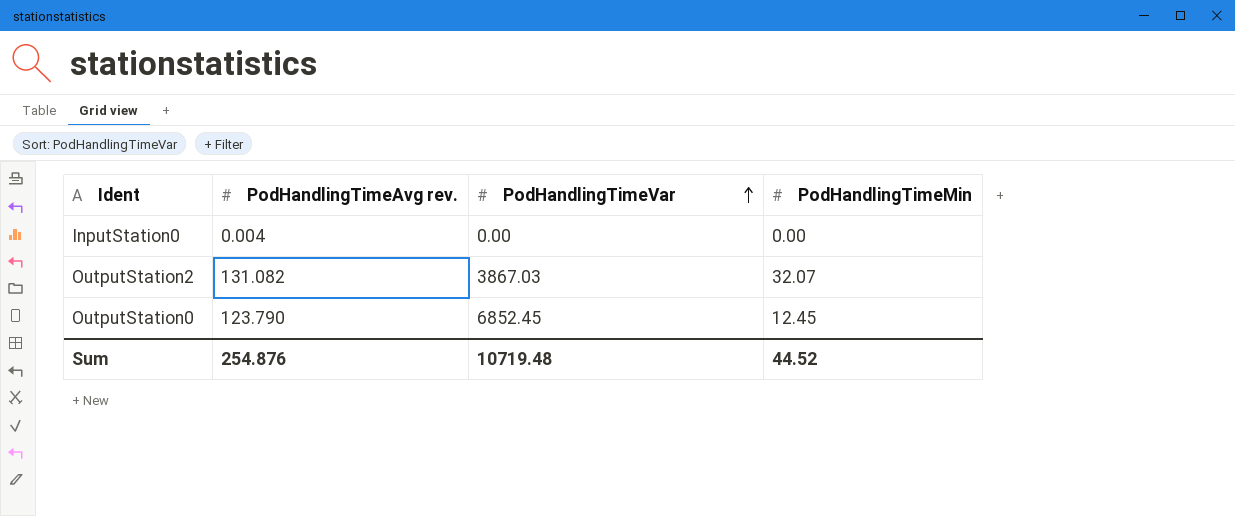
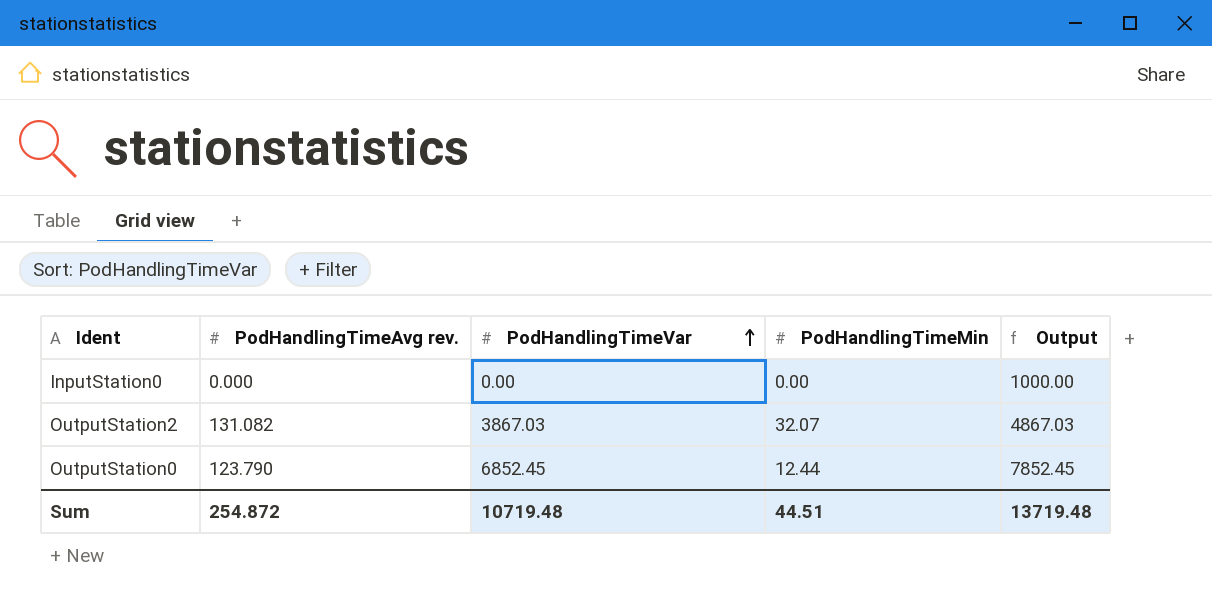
column Output | formula: none -> [PodHandlingTimeVar] + 1000
InputStation0 | PodHandlingTimeAvg rev.: 0.004 -> 0.000
OutputStation0 | PodHandlingTimeMin: 12.45 -> 12.44
Sum | PodHandlingTimeAvg rev.: 254.876 -> 254.872
Sum | PodHandlingTimeMin: 44.52 -> 44.51

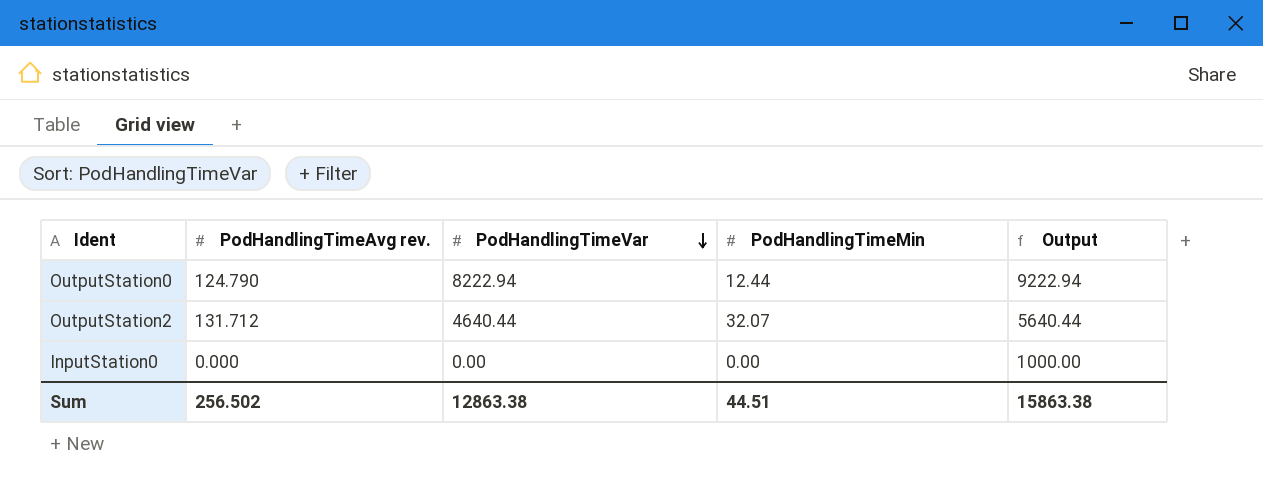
row order: PodHandlingTimeVar ascending -> PodHandlingTimeVar descending
OutputStation0 | PodHandlingTimeAvg rev.: 123.790 -> 124.790
OutputStation0 | PodHandlingTimeVar: 6852.45 -> 8222.94
OutputStation0 | Output: 7852.45 -> 9222.94
OutputStation2 | PodHandlingTimeAvg rev.: 131.082 -> 131.712
OutputStation2 | PodHandlingTimeVar: 3867.03 -> 4640.44
OutputStation2 | Output: 4867.03 -> 5640.44
Sum | PodHandlingTimeAvg rev.: 254.872 -> 256.502
Sum | PodHandlingTimeVar: 10719.48 -> 12863.38
Sum | Output: 13719.48 -> 15863.38

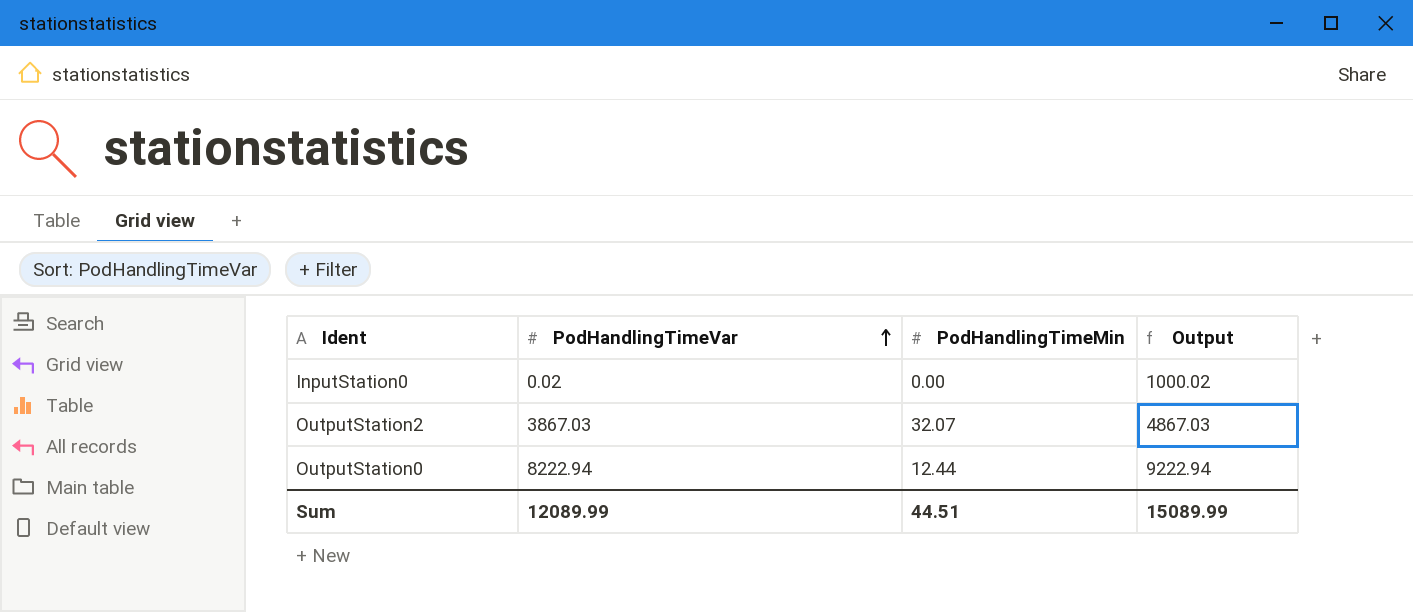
row order: PodHandlingTimeVar descending -> PodHandlingTimeVar ascending
column PodHandlingTimeAvg rev. | position: 2 -> none
InputStation0 | PodHandlingTimeVar: 0.00 -> 0.02
InputStation0 | Output: 1000.00 -> 1000.02
OutputStation2 | PodHandlingTimeVar: 4640.44 -> 3867.03
OutputStation2 | Output: 5640.44 -> 4867.03
Sum | PodHandlingTimeVar: 12863.38 -> 12089.99
Sum | Output: 15863.38 -> 15089.99

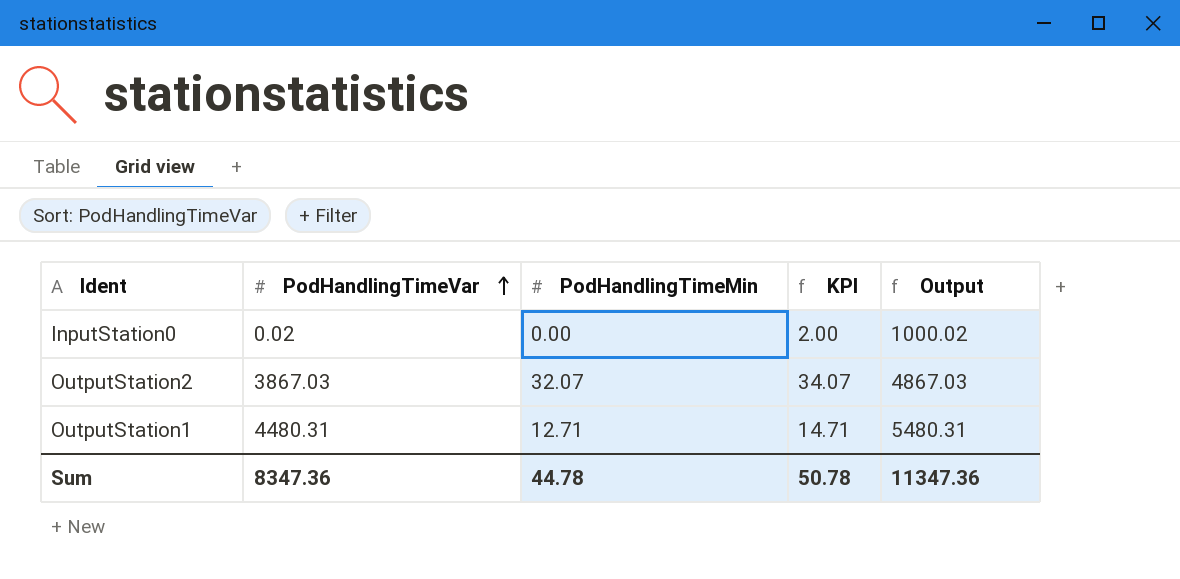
column KPI | formula: none -> [PodHandlingTimeMin] + 2
row OutputStation0: 8222.94 | 12.44 | 9222.94 -> none
row OutputStation1: none -> 4480.31 | 12.71 | 14.71 | 5480.31
Sum | PodHandlingTimeVar: 12089.99 -> 8347.36
Sum | PodHandlingTimeMin: 44.51 -> 44.78
Sum | Output: 15089.99 -> 11347.36

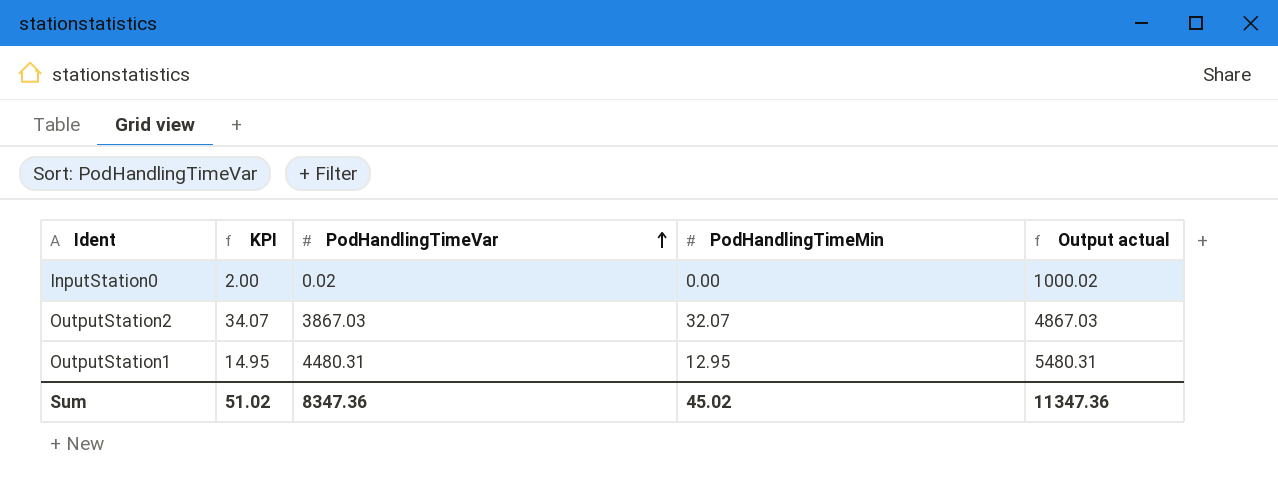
column KPI | position: 4 -> 2
column name: Output -> Output actual
OutputStation1 | KPI: 14.71 -> 14.95
OutputStation1 | PodHandlingTimeMin: 12.71 -> 12.95
Sum | KPI: 50.78 -> 51.02
Sum | PodHandlingTimeMin: 44.78 -> 45.02

